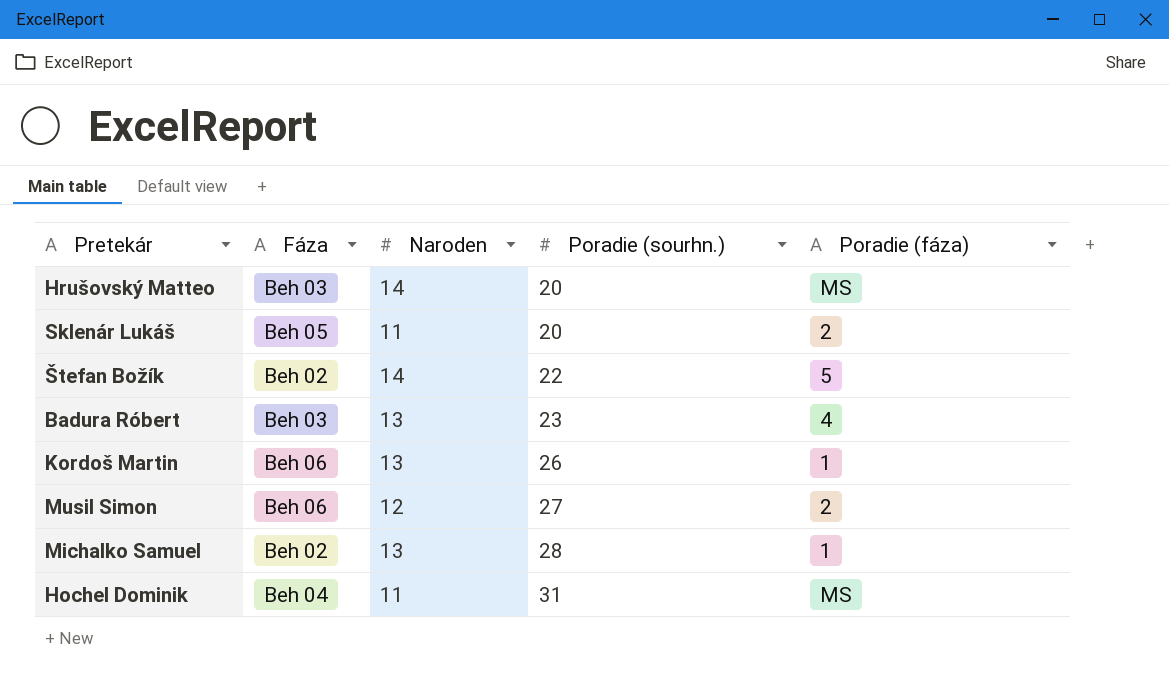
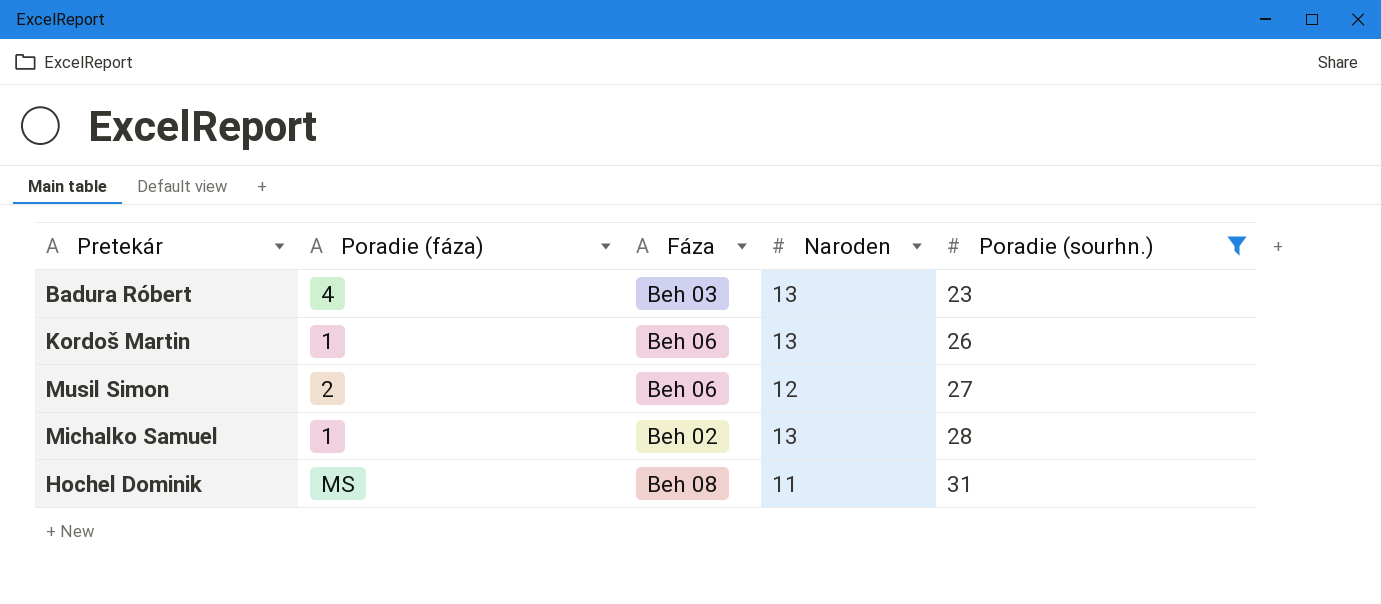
filter: none -> Poradie (sourhn.) >= 23
column Poradie (fáza) | position: 5 -> 2
Hochel Dominik | Fáza: Beh 04 -> Beh 08

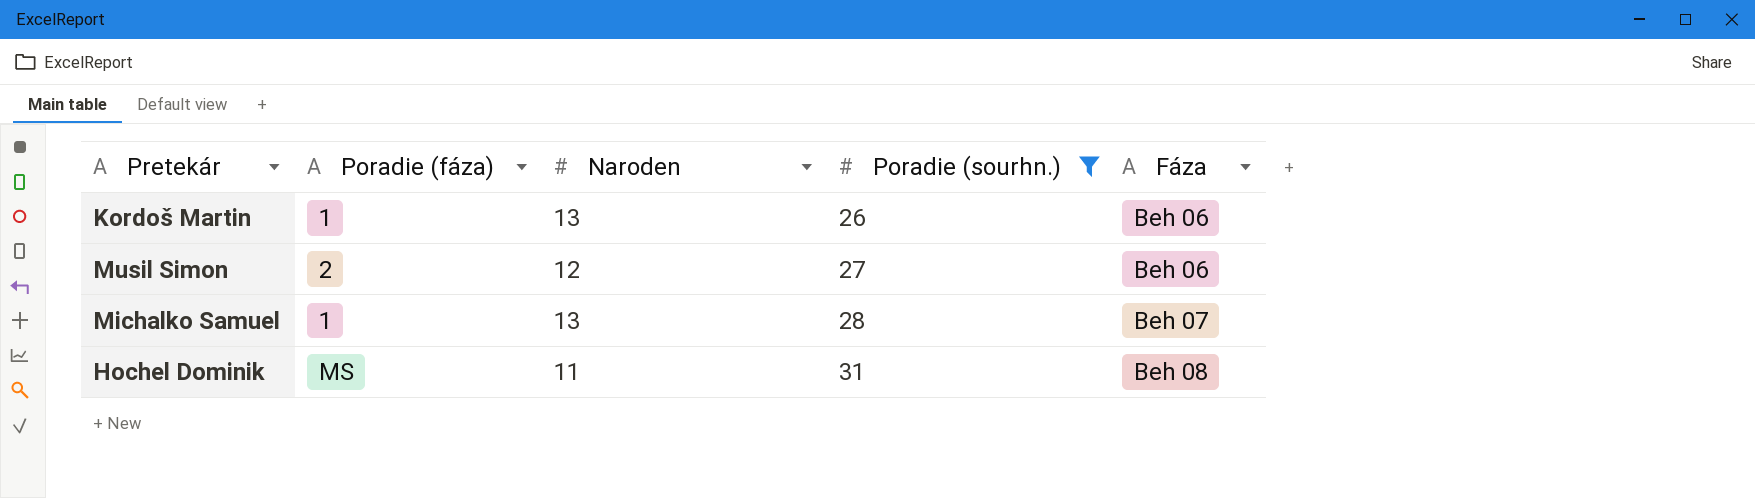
column Fáza | position: 3 -> 5
row Badura Róbert: 4 | Beh 03 | 13 | 23 -> none
Michalko Samuel | Fáza: Beh 02 -> Beh 07

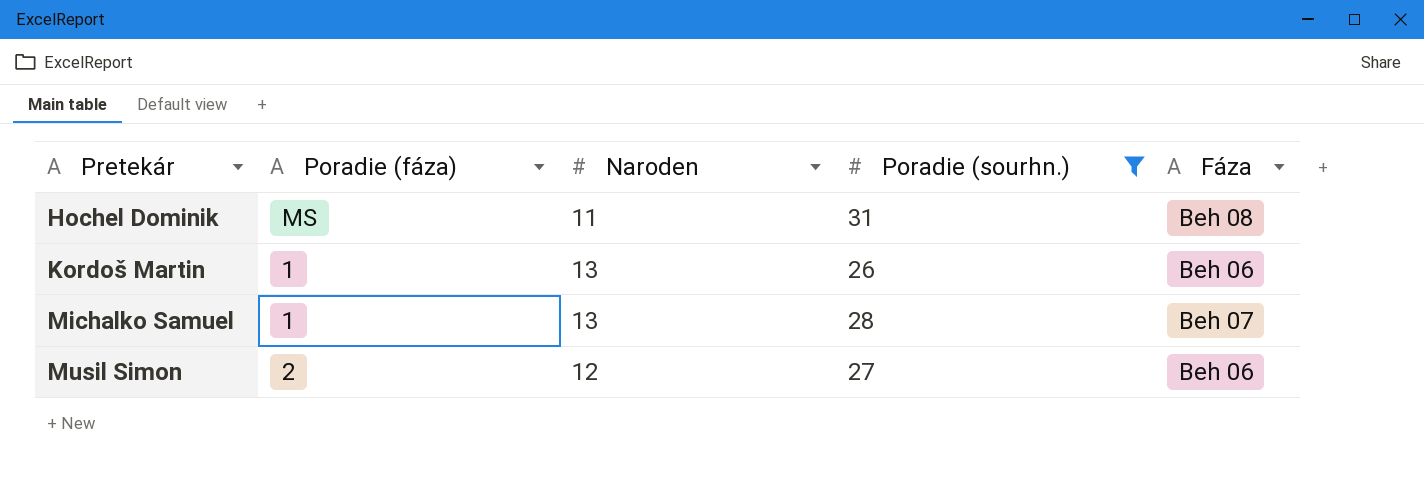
row order: Poradie (sourhn.) ascending -> Pretekár ascending

